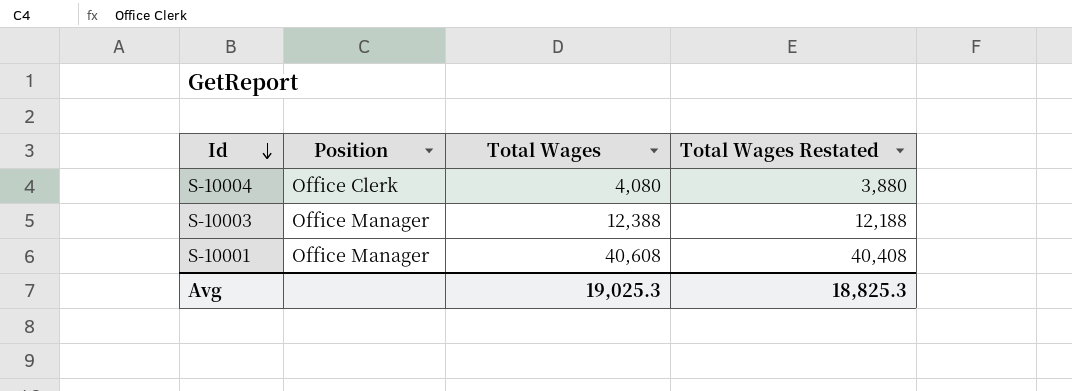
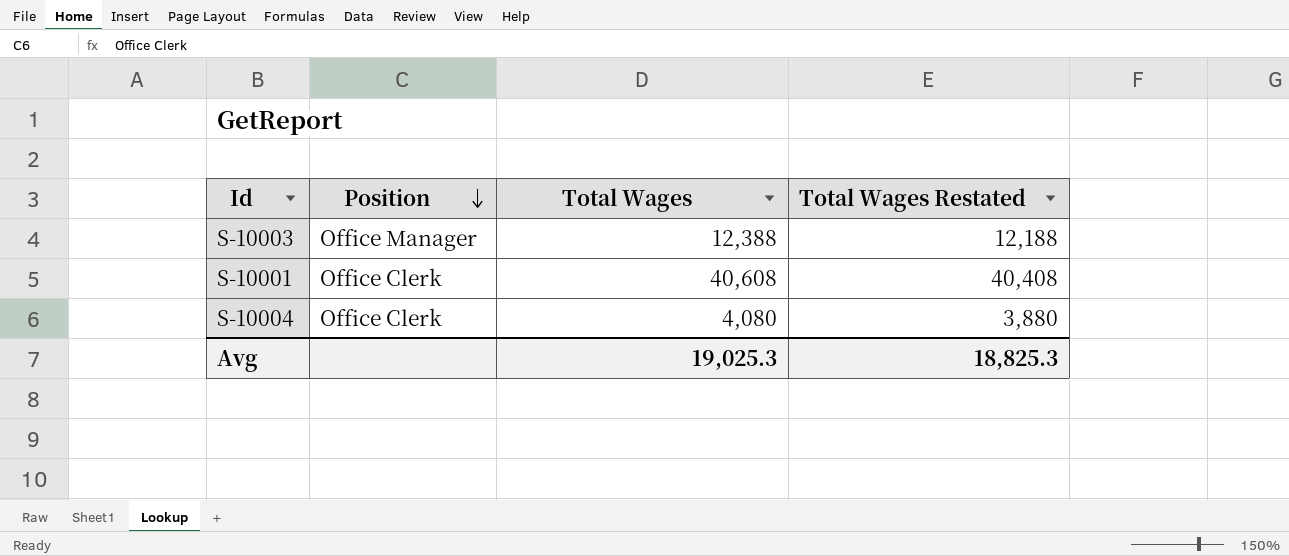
row order: Id descending -> Position descending
S-10001 | Position: Office Manager -> Office Clerk

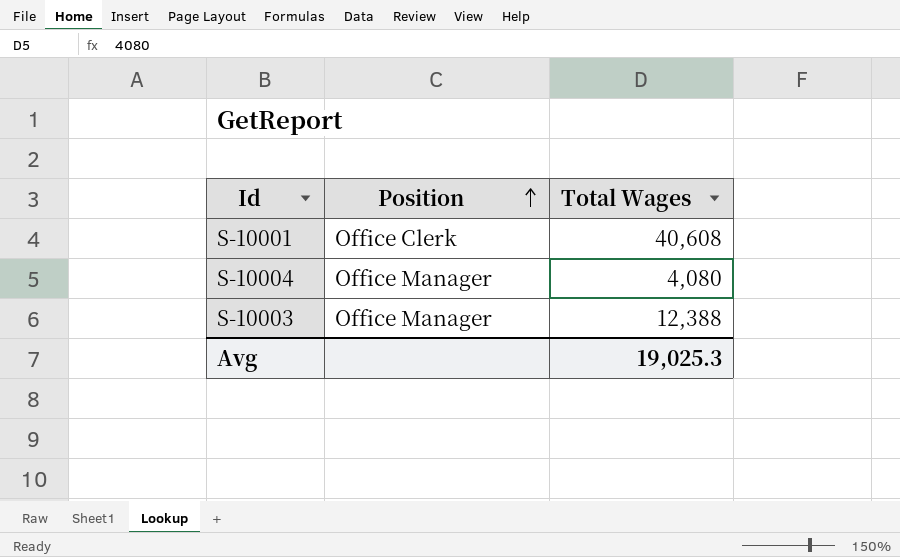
row order: Position descending -> Position ascending
column Total Wages Restated | formula: [Total Wages] - 200 -> none
S-10004 | Position: Office Clerk -> Office Manager

